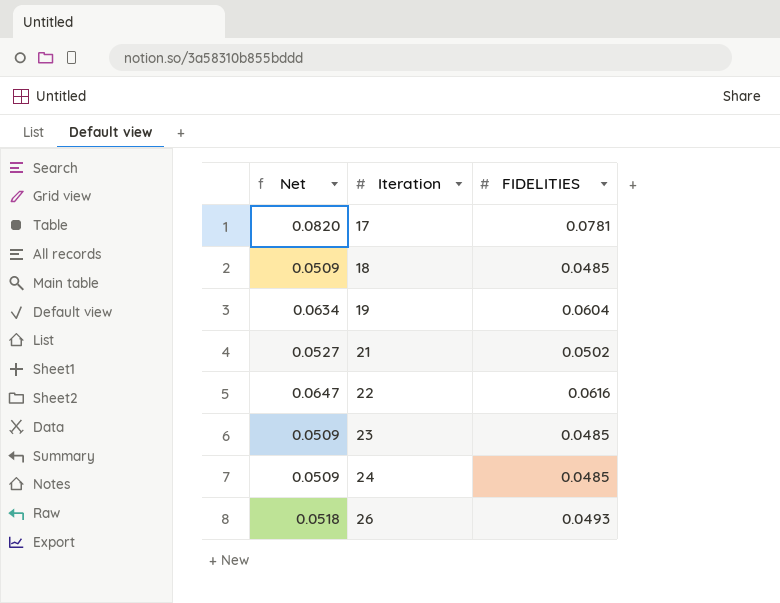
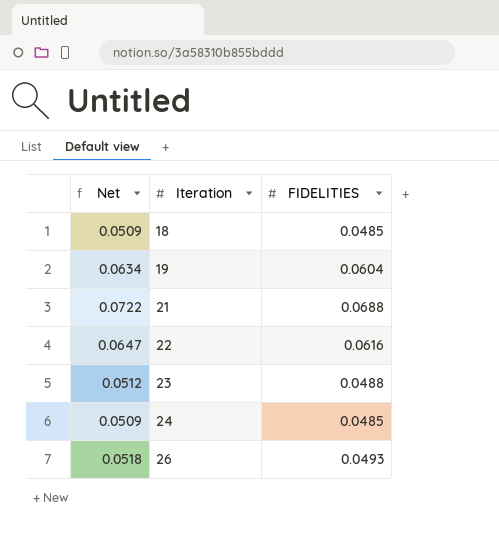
row 17: 0.0820 | 0.0781 -> none
21 | Net: 0.0527 -> 0.0722
21 | FIDELITIES: 0.0502 -> 0.0688
23 | Net: 0.0509 -> 0.0512
23 | FIDELITIES: 0.0485 -> 0.0488

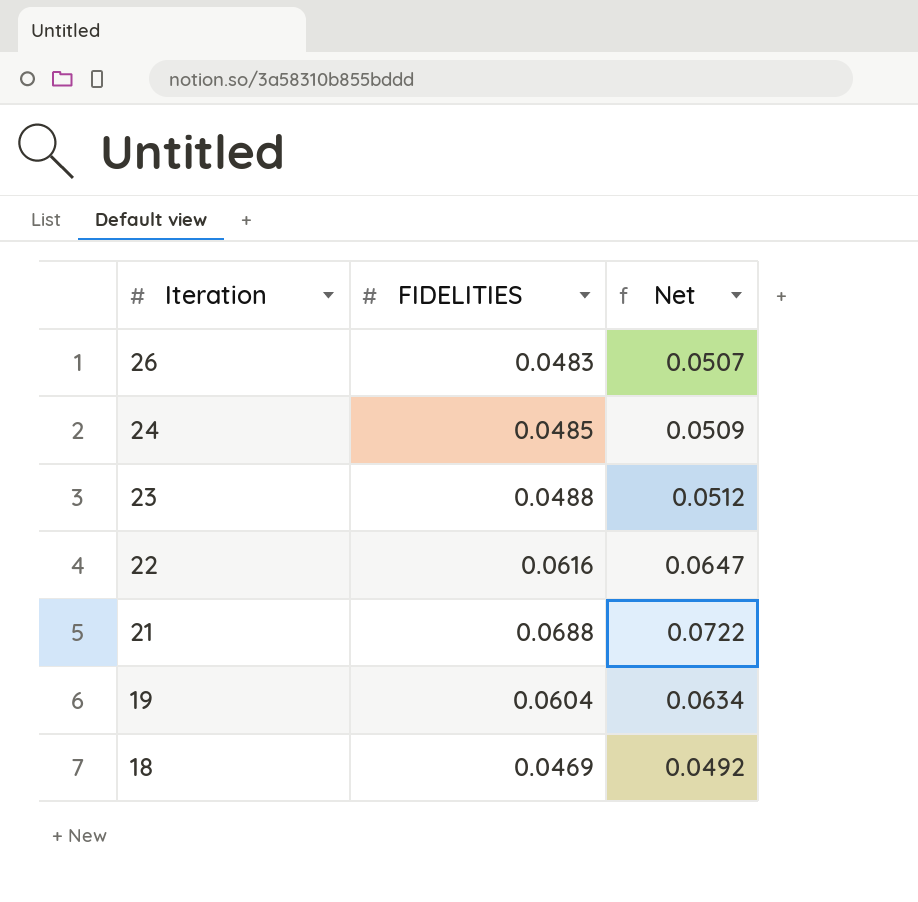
row order: Iteration ascending -> Iteration descending
column Net | position: 1 -> 3
26 | FIDELITIES: 0.0493 -> 0.0483
26 | Net: 0.0518 -> 0.0507
18 | FIDELITIES: 0.0485 -> 0.0469
18 | Net: 0.0509 -> 0.0492

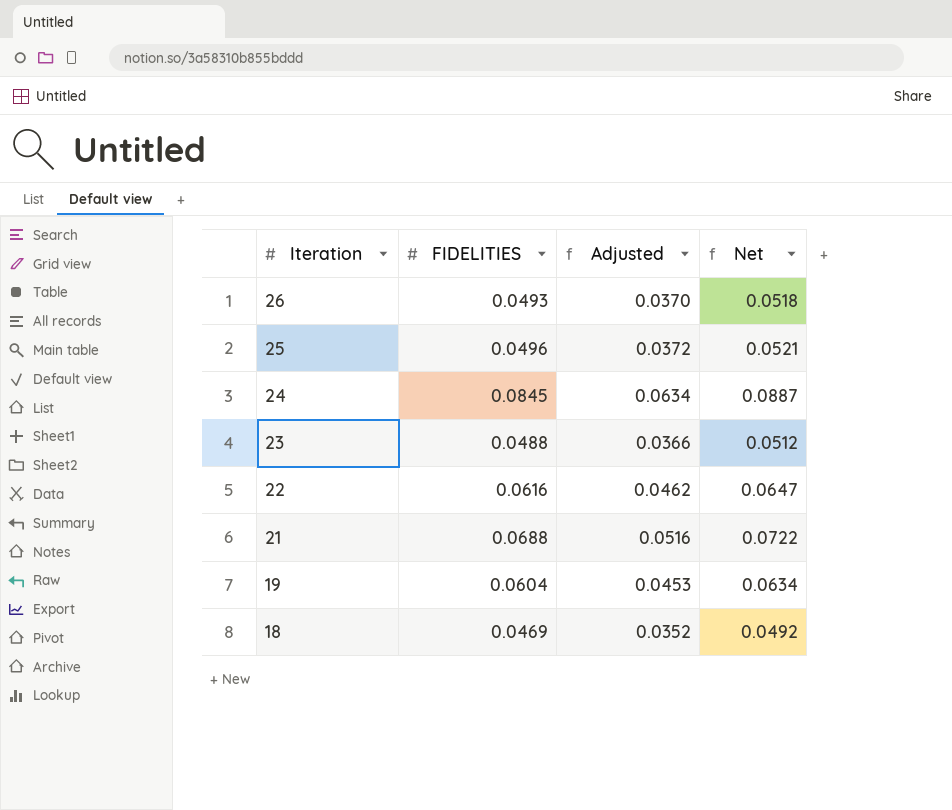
column Adjusted | formula: none -> [FIDELITIES] * 0.75
26 | FIDELITIES: 0.0483 -> 0.0493
26 | Net: 0.0507 -> 0.0518
row 25: none -> 0.0496 | 0.0372 | 0.0521
24 | FIDELITIES: 0.0485 -> 0.0845
24 | Net: 0.0509 -> 0.0887

